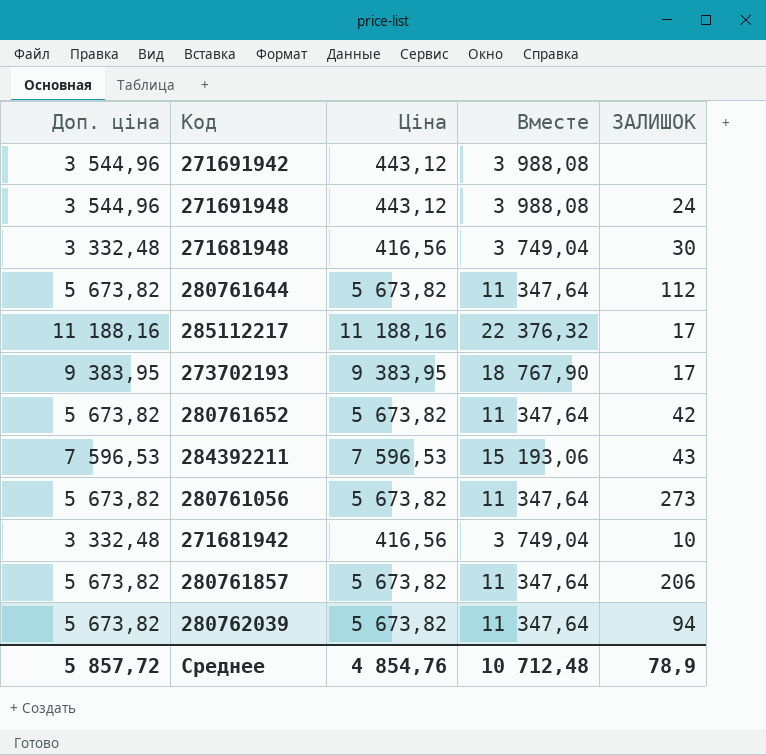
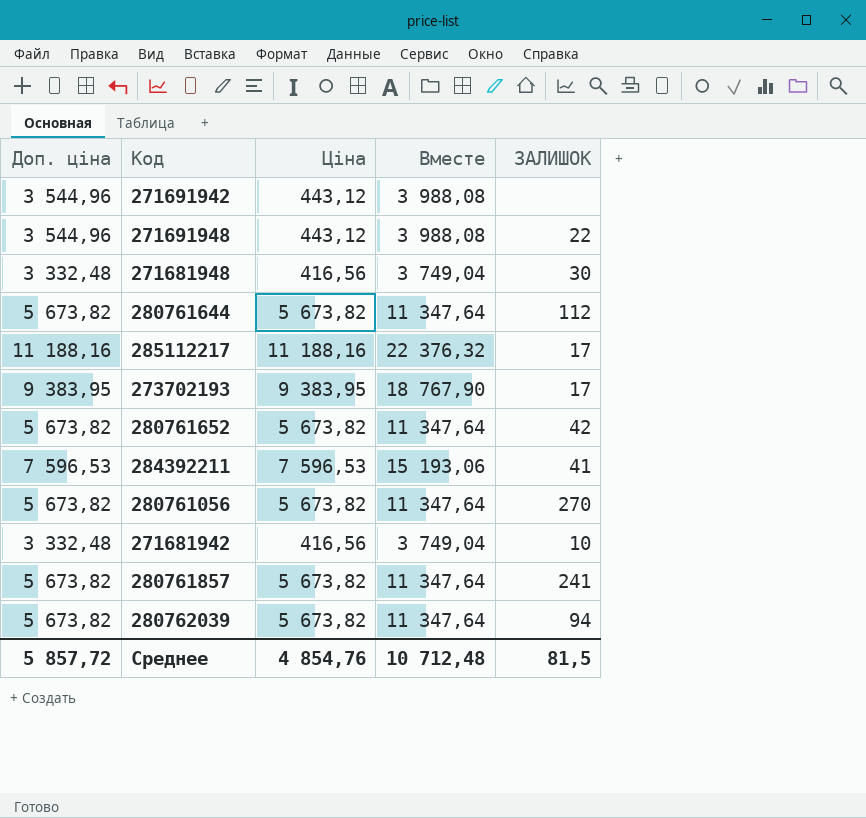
271691948 | ЗАЛИШОК: 24 -> 22
284392211 | ЗАЛИШОК: 43 -> 41
280761056 | ЗАЛИШОК: 273 -> 270
280761857 | ЗАЛИШОК: 206 -> 241
Среднее | ЗАЛИШОК: 78,9 -> 81,5

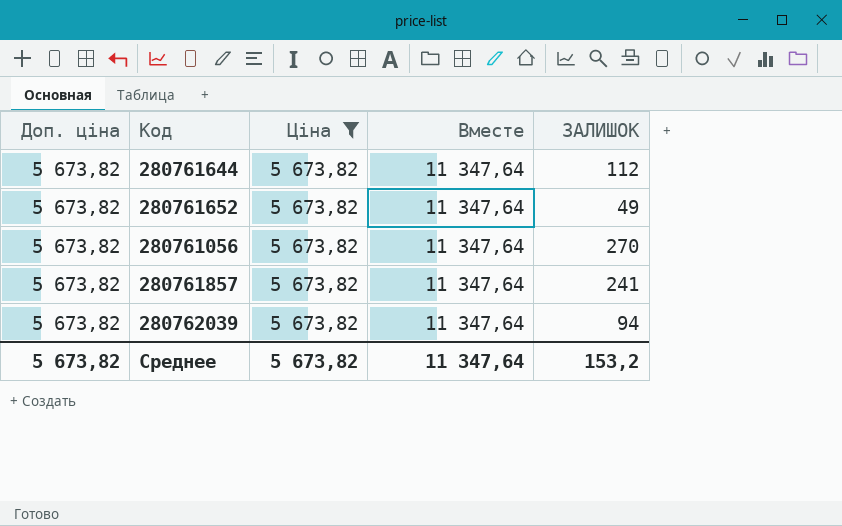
filter: none -> Ціна = 5 673,82
280761652 | ЗАЛИШОК: 42 -> 49
Среднее | Доп. ціна: 5 857,72 -> 5 673,82
Среднее | Ціна: 4 854,76 -> 5 673,82
Среднее | Вместе: 10 712,48 -> 11 347,64
Среднее | ЗАЛИШОК: 81,5 -> 153,2

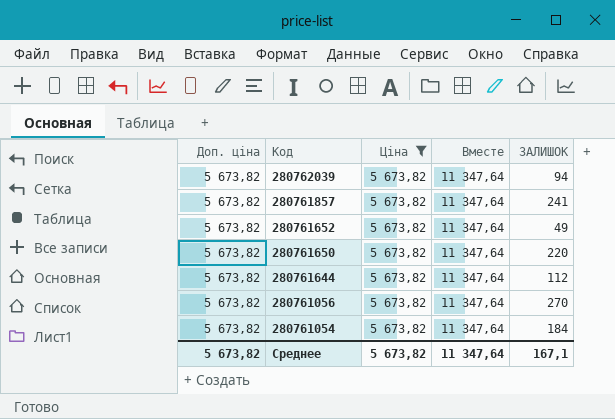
row order: none -> Код descending
row 280761650: none -> 5 673,82 | 5 673,82 | 11 347,64 | 220
row 280761054: none -> 5 673,82 | 5 673,82 | 11 347,64 | 184
Среднее | ЗАЛИШОК: 153,2 -> 167,1

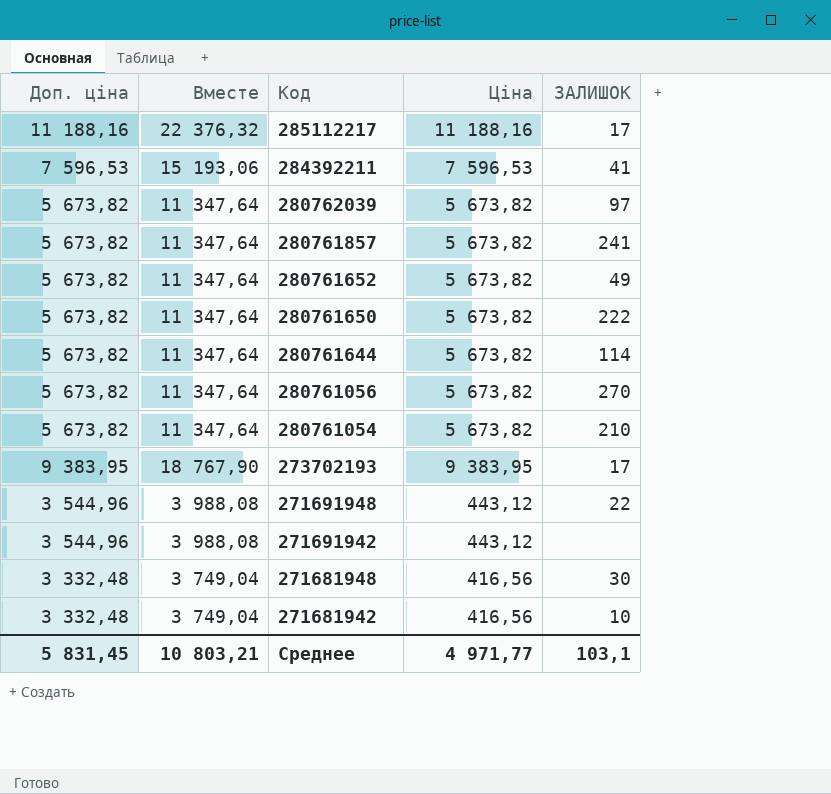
filter: Ціна = 5 673,82 -> none
column Вместе | position: 4 -> 2
280762039 | ЗАЛИШОК: 94 -> 97
280761650 | ЗАЛИШОК: 220 -> 222
280761644 | ЗАЛИШОК: 112 -> 114
280761054 | ЗАЛИШОК: 184 -> 210
Среднее | Доп. ціна: 5 673,82 -> 5 831,45
Среднее | Вместе: 11 347,64 -> 10 803,21
Среднее | Ціна: 5 673,82 -> 4 971,77
Среднее | ЗАЛИШОК: 167,1 -> 103,1

